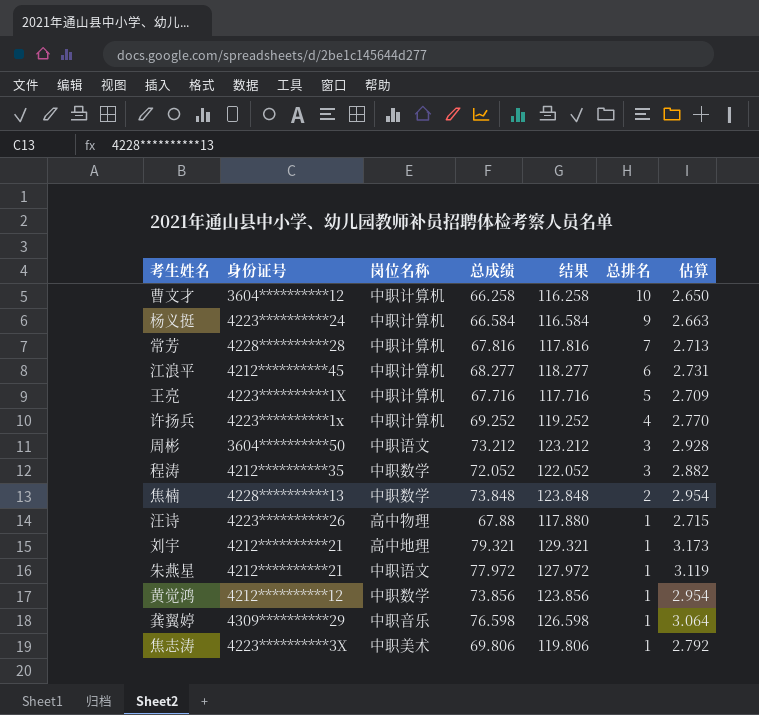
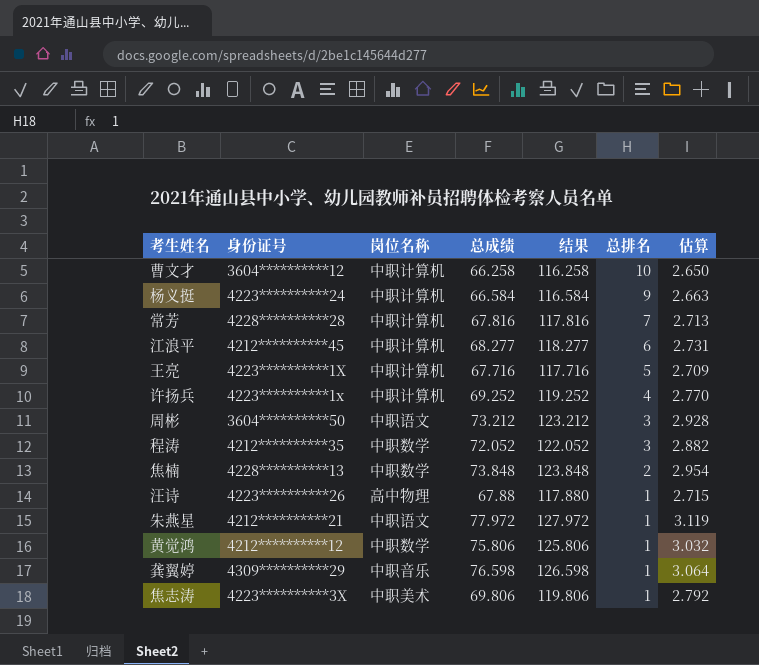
row 刘宇: 4212**********21 | 高中地理 | 79.321 | 129.321 | 1 | 3.173 -> none
黄觉鸿 | 总成绩: 73.856 -> 75.806
黄觉鸿 | 结果: 123.856 -> 125.806
黄觉鸿 | 估算: 2.954 -> 3.032

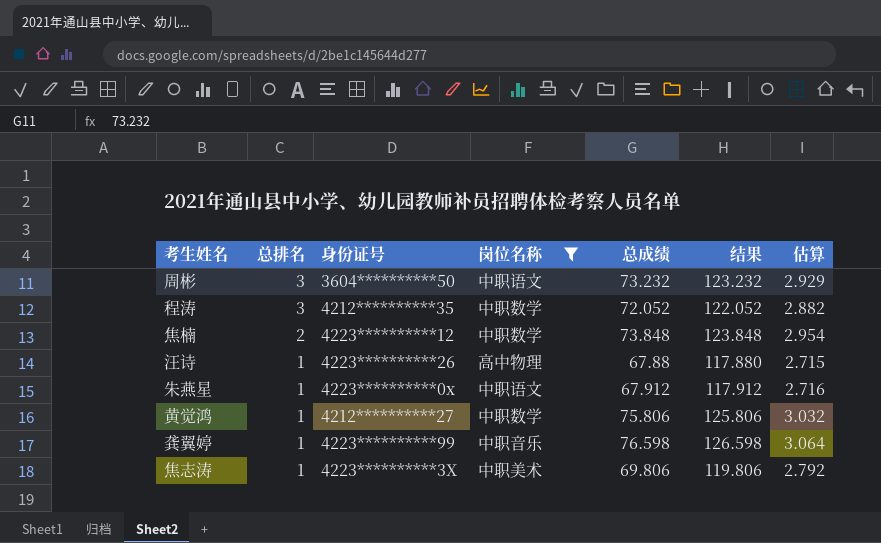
filter: none -> 岗位名称 != 中职计算机
column 总排名 | position: 6 -> 2
周彬 | 总成绩: 73.212 -> 73.232
周彬 | 结果: 123.212 -> 123.232
周彬 | 估算: 2.928 -> 2.929
焦楠 | 身份证号: 4228**********13 -> 4223**********12
朱燕星 | 身份证号: 4212**********21 -> 4223**********0x
朱燕星 | 总成绩: 77.972 -> 67.912
朱燕星 | 结果: 127.972 -> 117.912
朱燕星 | 估算: 3.119 -> 2.716
黄觉鸿 | 身份证号: 4212**********12 -> 4212**********27
龚翼婷 | 身份证号: 4309**********29 -> 4223**********99

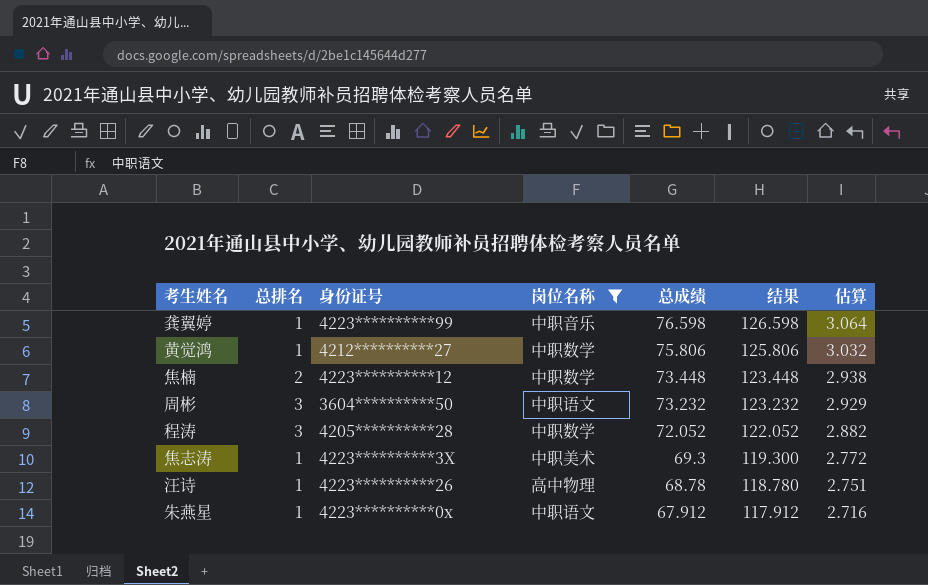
row order: 总排名 descending -> 总成绩 descending
焦楠 | 总成绩: 73.848 -> 73.448
焦楠 | 结果: 123.848 -> 123.448
焦楠 | 估算: 2.954 -> 2.938
程涛 | 身份证号: 4212**********35 -> 4205**********28
焦志涛 | 总成绩: 69.806 -> 69.3
焦志涛 | 结果: 119.806 -> 119.300
焦志涛 | 估算: 2.792 -> 2.772
汪诗 | 总成绩: 67.88 -> 68.78
汪诗 | 结果: 117.880 -> 118.780
汪诗 | 估算: 2.715 -> 2.751

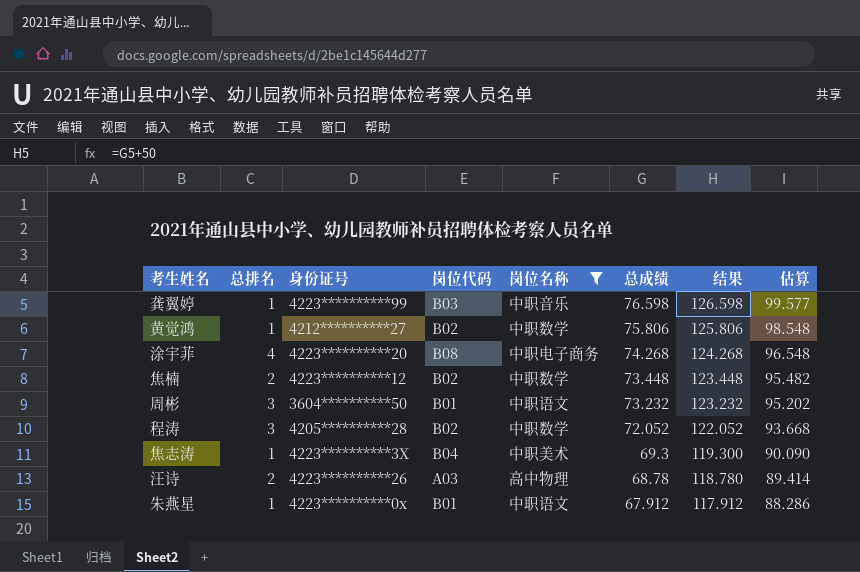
column 岗位代码 | position: none -> 4
column 估算 | formula: [总成绩] * 0.04 -> [总成绩] * 1.3
row 涂宇菲: none -> 4 | 4223**********20 | B08 | 中职电子商务 | 74.268 | 124.268 | 96.548
汪诗 | 总排名: 1 -> 2

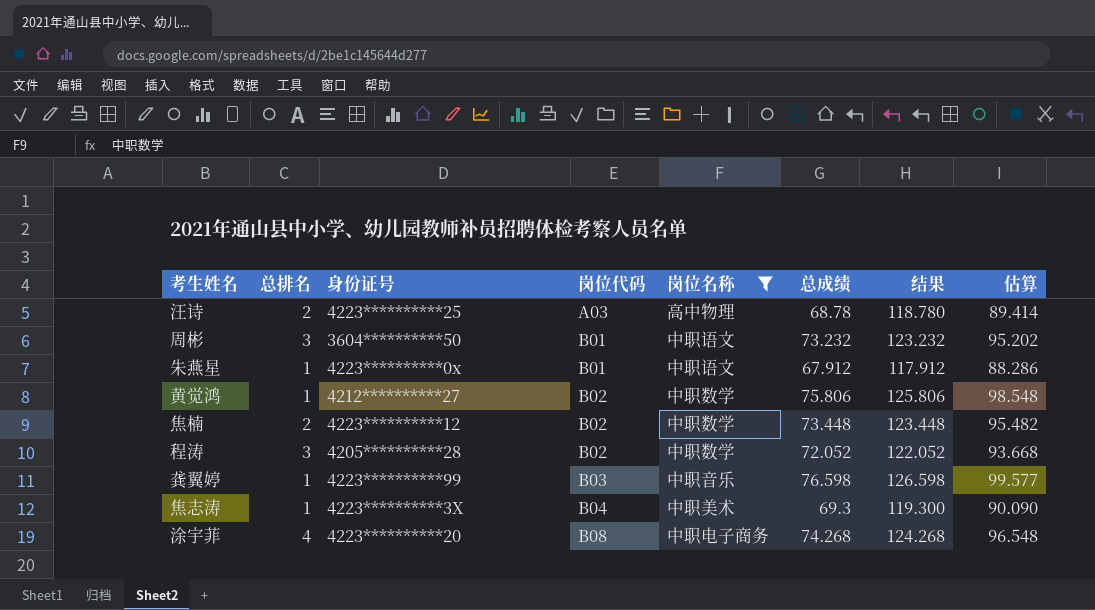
row order: 总成绩 descending -> 岗位代码 ascending
汪诗 | 身份证号: 4223**********26 -> 4223**********25

